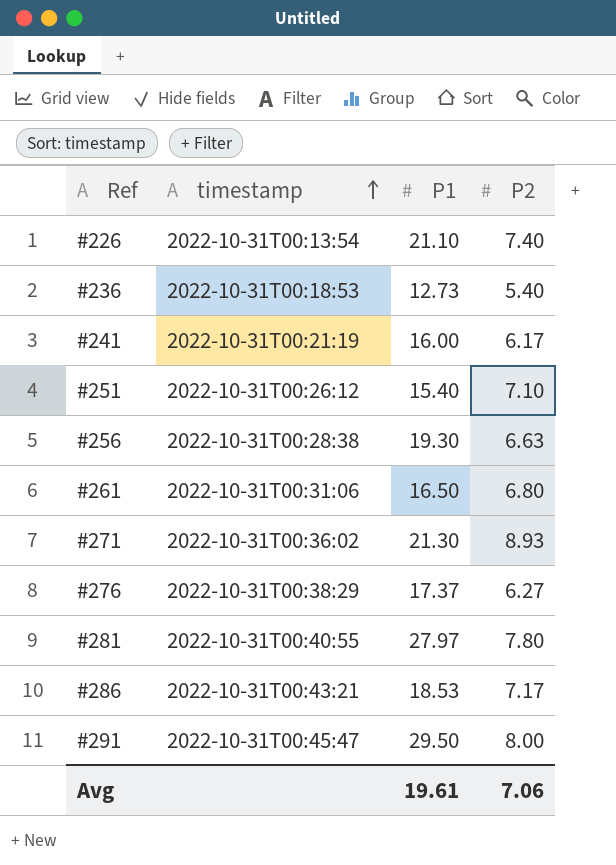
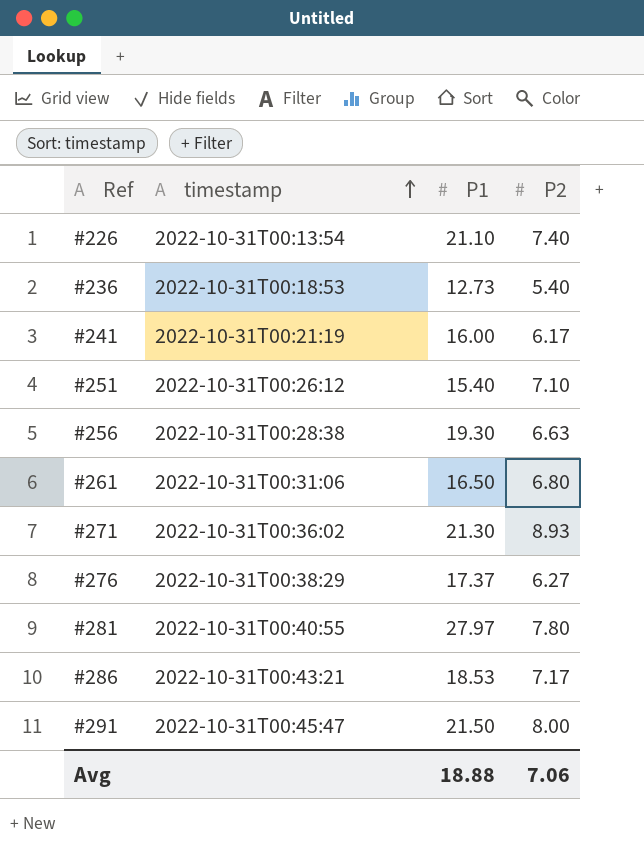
#291 | P1: 29.50 -> 21.50
Avg | P1: 19.61 -> 18.88

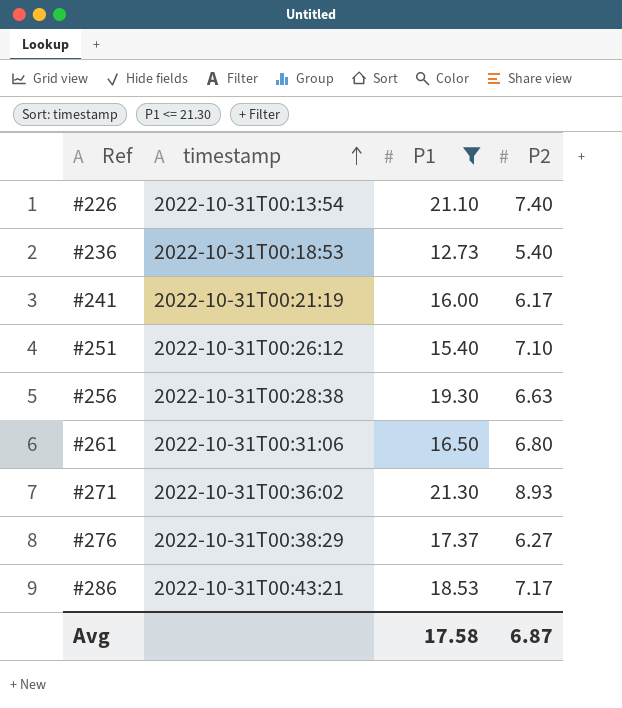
filter: none -> P1 <= 21.30
Avg | P1: 18.88 -> 17.58
Avg | P2: 7.06 -> 6.87

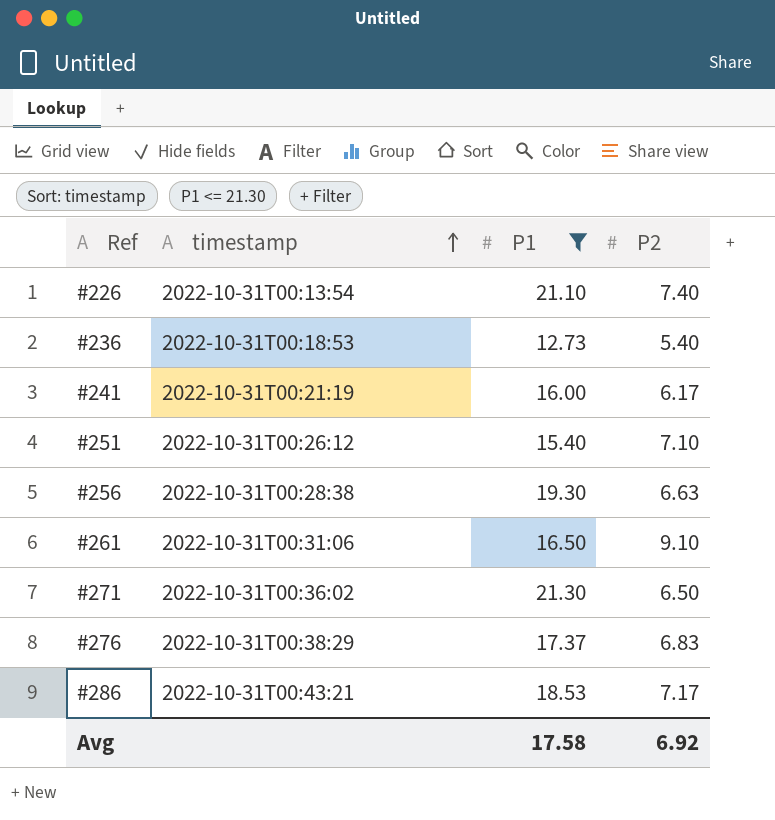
#261 | P2: 6.80 -> 9.10
#271 | P2: 8.93 -> 6.50
#276 | P2: 6.27 -> 6.83
Avg | P2: 6.87 -> 6.92

